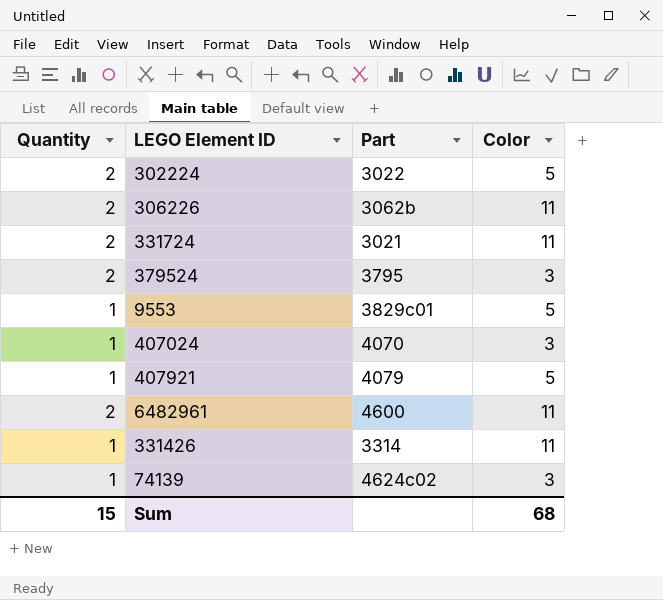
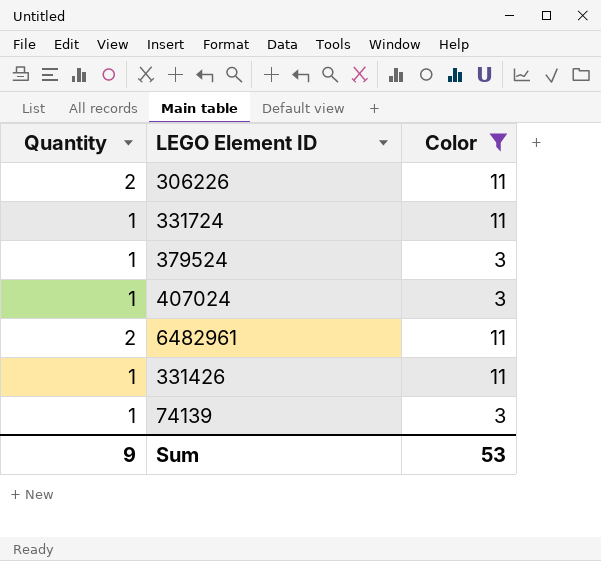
filter: none -> Color != 5
column Part | position: 3 -> none
331724 | Quantity: 2 -> 1
379524 | Quantity: 2 -> 1
Sum | Quantity: 15 -> 9
Sum | Color: 68 -> 53

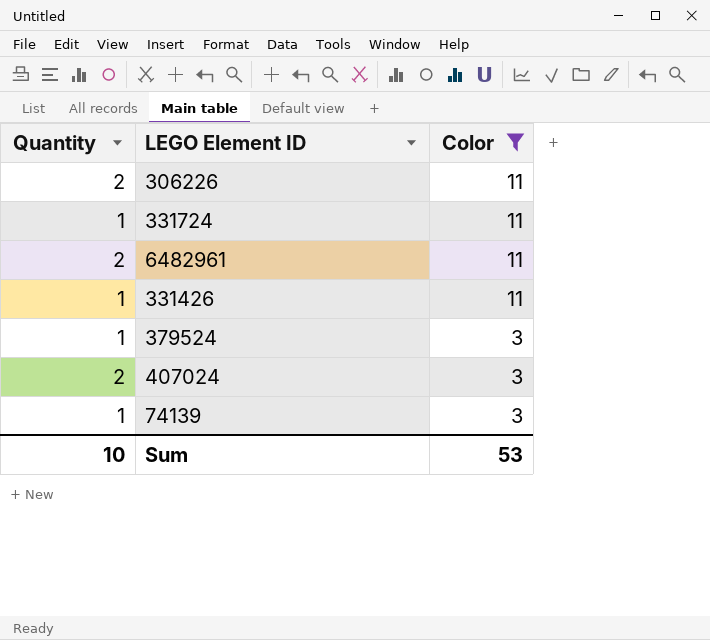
row order: none -> Color descending
407024 | Quantity: 1 -> 2
Sum | Quantity: 9 -> 10

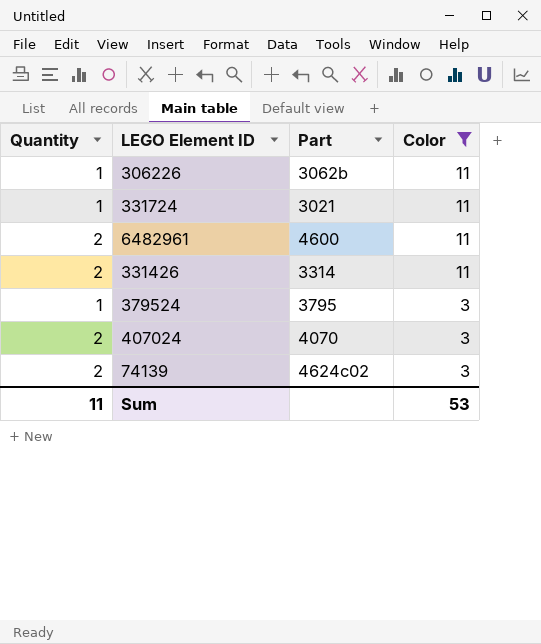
column Part | position: none -> 3
306226 | Quantity: 2 -> 1
331426 | Quantity: 1 -> 2
74139 | Quantity: 1 -> 2
Sum | Quantity: 10 -> 11

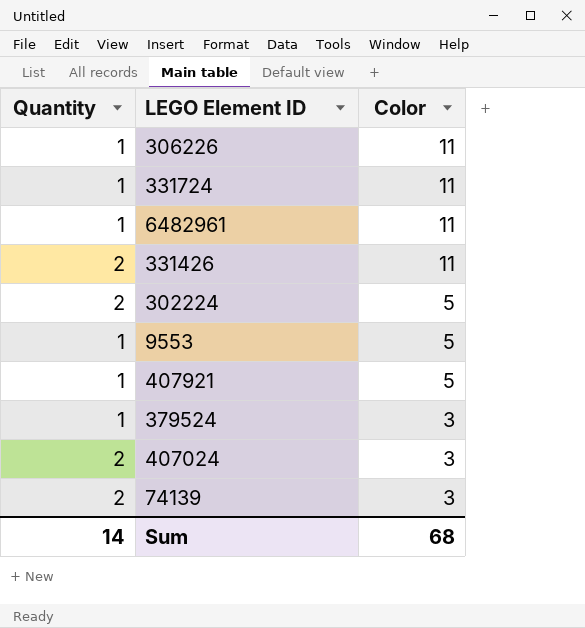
filter: Color != 5 -> none
column Part | position: 3 -> none
6482961 | Quantity: 2 -> 1
Sum | Quantity: 11 -> 14
Sum | Color: 53 -> 68

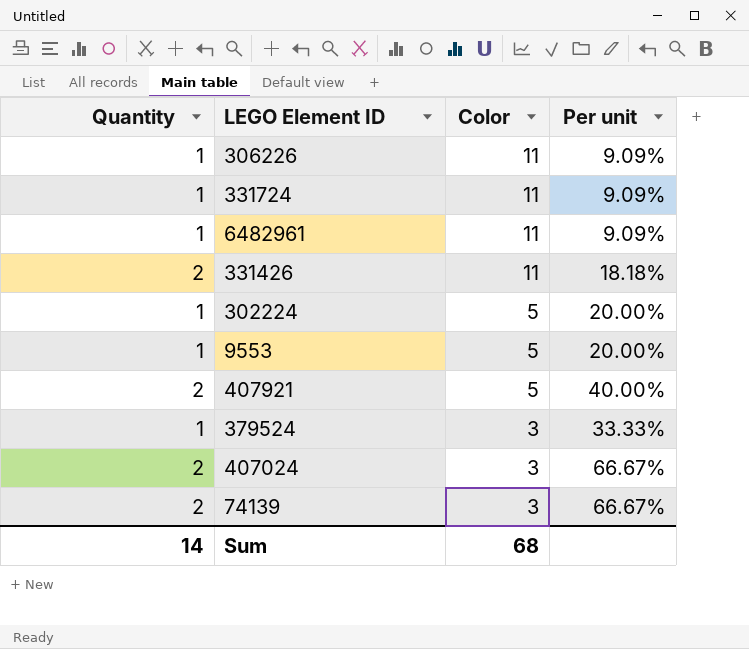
column Per unit | formula: none -> [Quantity] / [Color]
302224 | Quantity: 2 -> 1
407921 | Quantity: 1 -> 2

